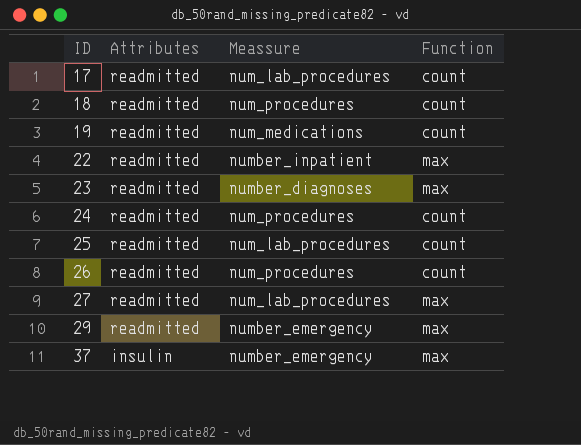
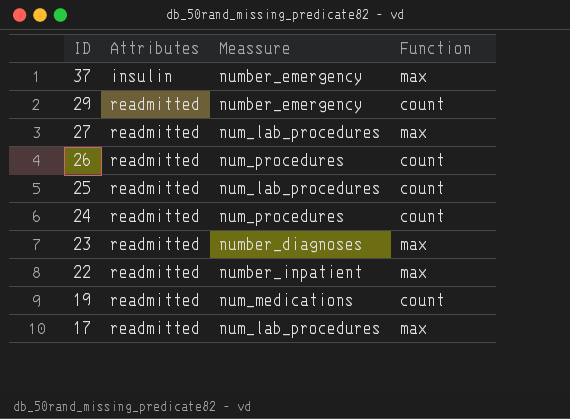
row order: ID ascending -> ID descending
row 18: readmitted | num_procedures | count -> none
29 | Function: max -> count
17 | Function: count -> max

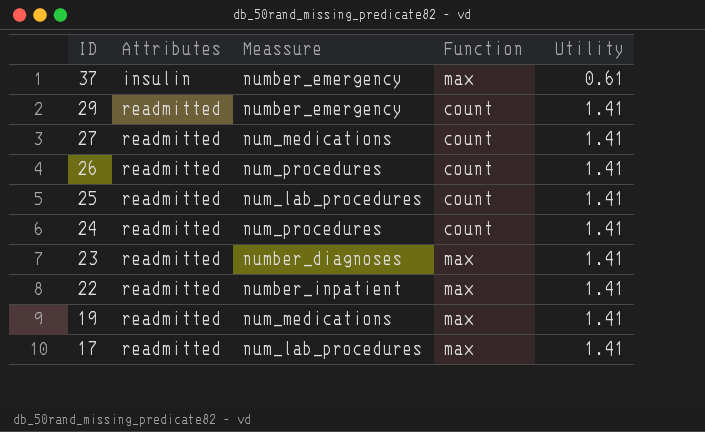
column Utility | position: none -> 5
27 | Meassure: num_lab_procedures -> num_medications
27 | Function: max -> count
19 | Function: count -> max

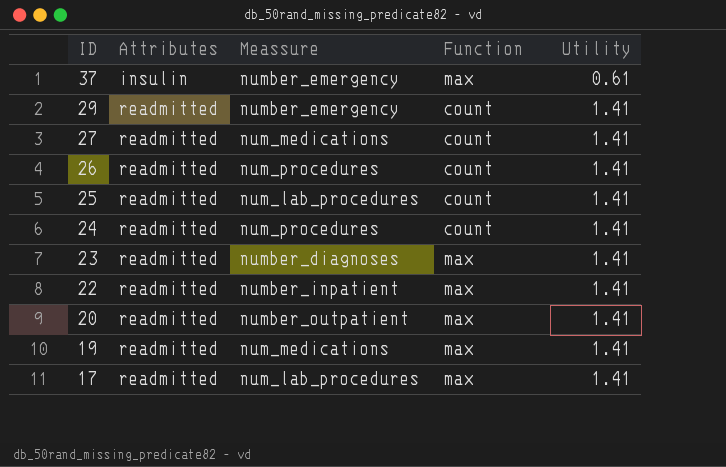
row 20: none -> readmitted | number_outpatient | max | 1.41

